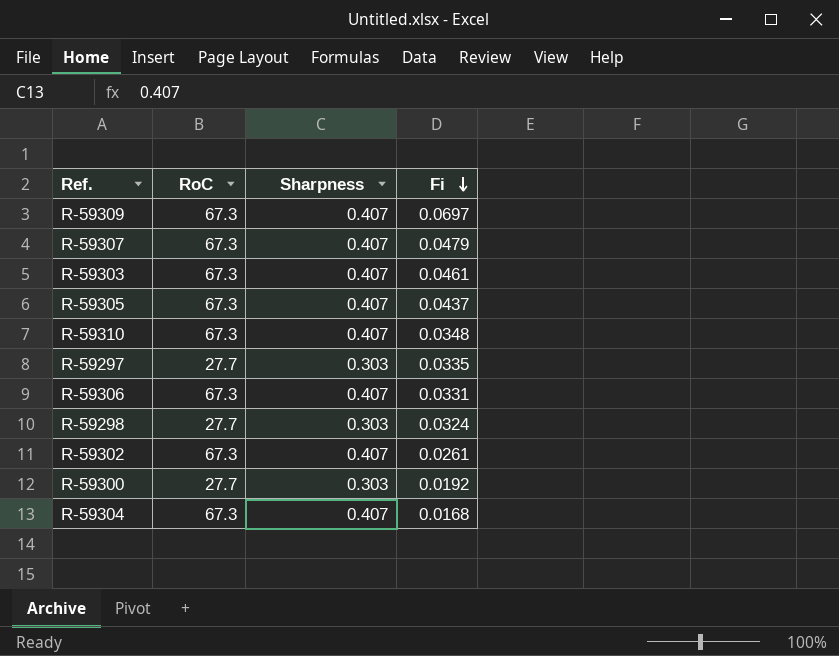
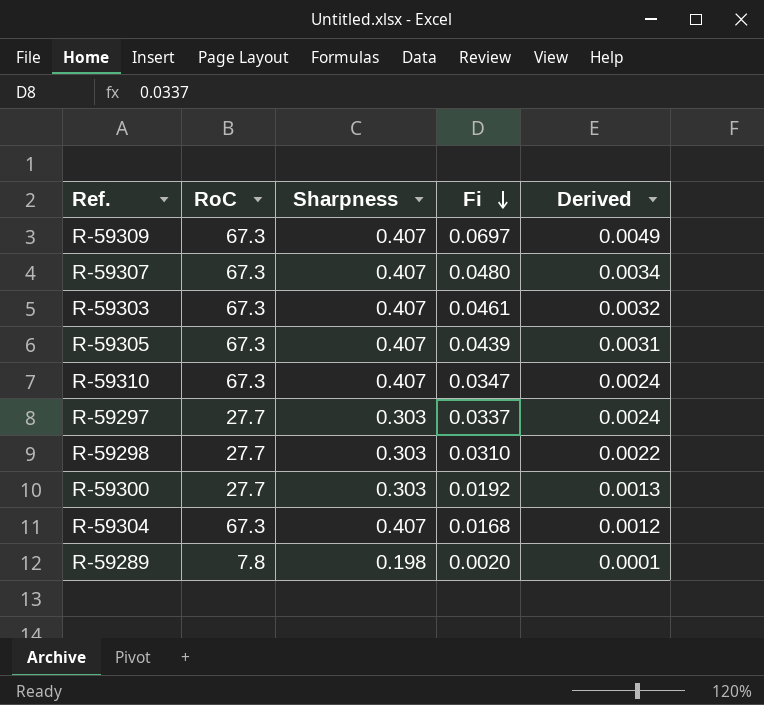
column Derived | formula: none -> [Fi] * 0.07
row R-59306: 67.3 | 0.407 | 0.0331 -> none
row R-59302: 67.3 | 0.407 | 0.0261 -> none
R-59307 | Fi: 0.0479 -> 0.0480
R-59305 | Fi: 0.0437 -> 0.0439
R-59310 | Fi: 0.0348 -> 0.0347
R-59297 | Fi: 0.0335 -> 0.0337
R-59298 | Fi: 0.0324 -> 0.0310
row R-59289: none -> 7.8 | 0.198 | 0.0020 | 0.0001

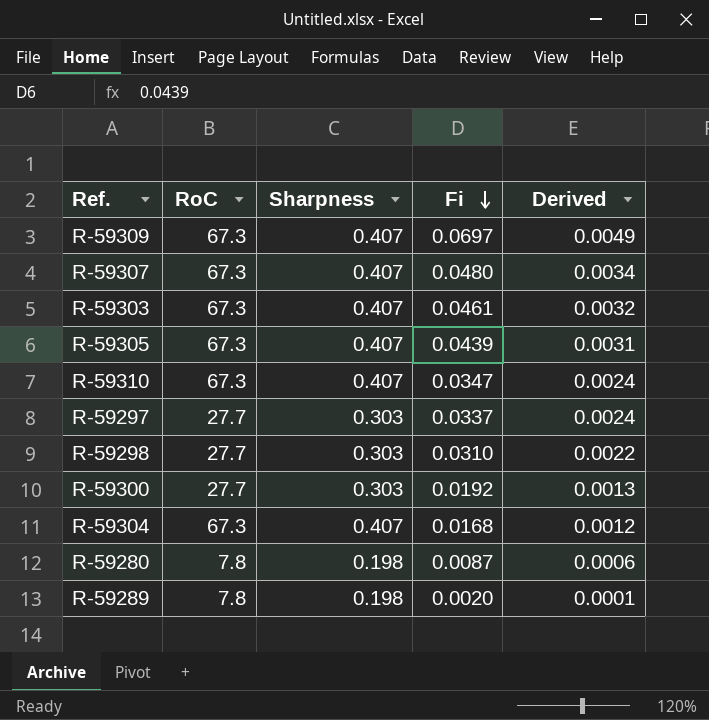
row R-59280: none -> 7.8 | 0.198 | 0.0087 | 0.0006

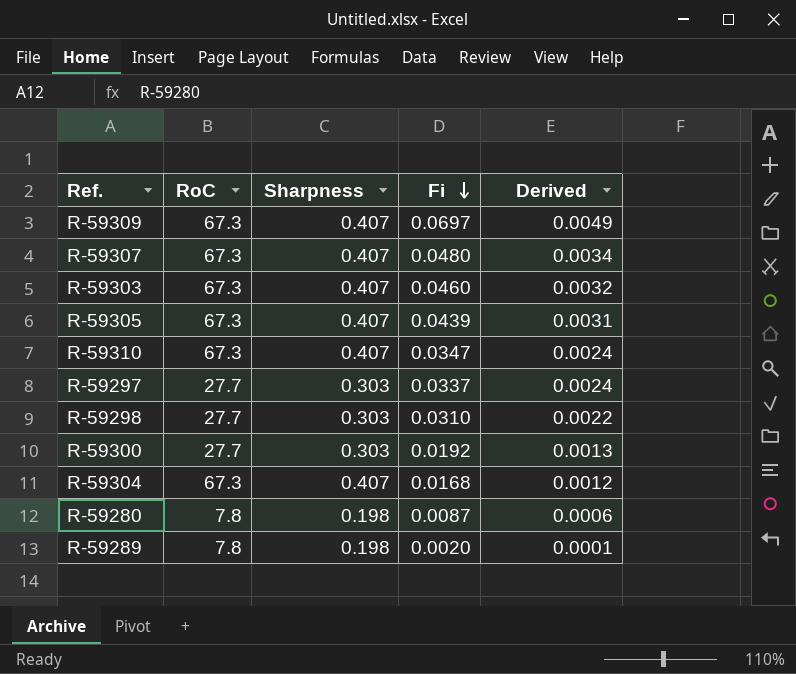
R-59303 | Fi: 0.0461 -> 0.0460

